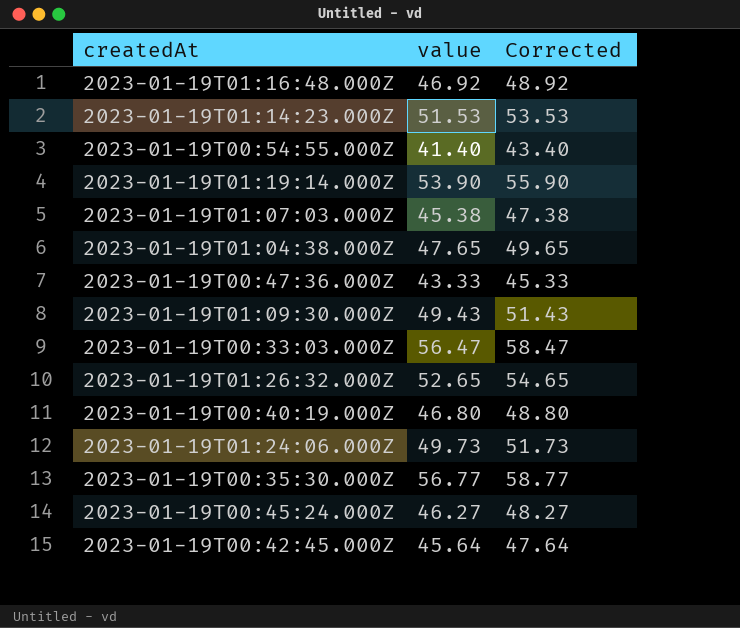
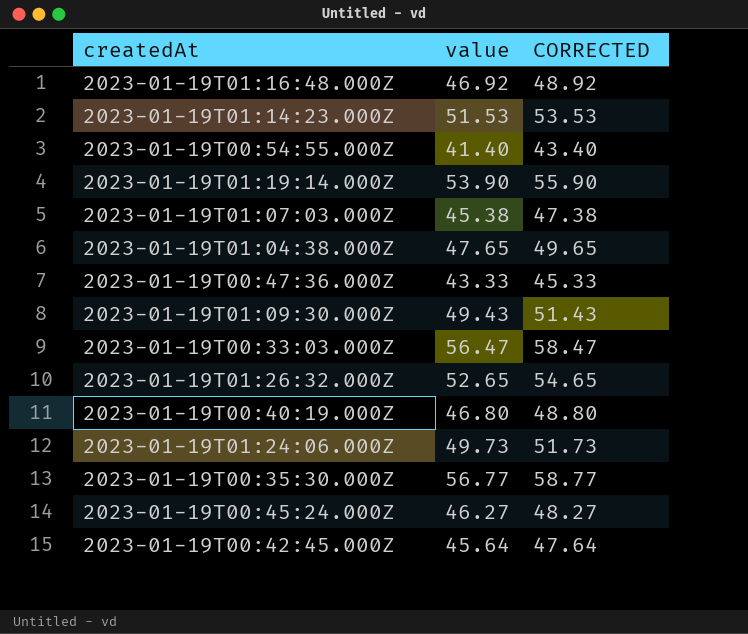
column name: Corrected -> CORRECTED

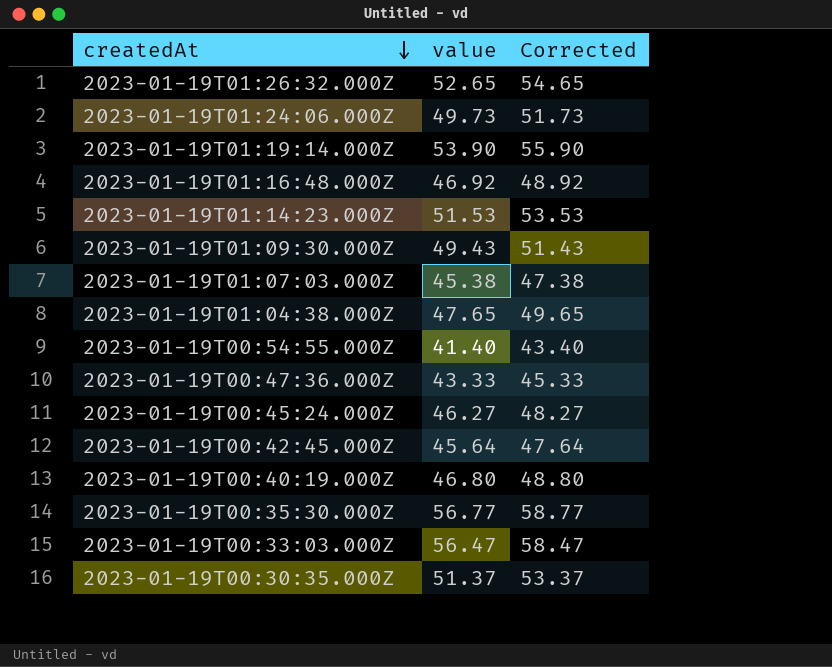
row order: none -> createdAt descending
column name: CORRECTED -> Corrected
row 2023-01-19T00:30:35.000Z: none -> 51.37 | 53.37

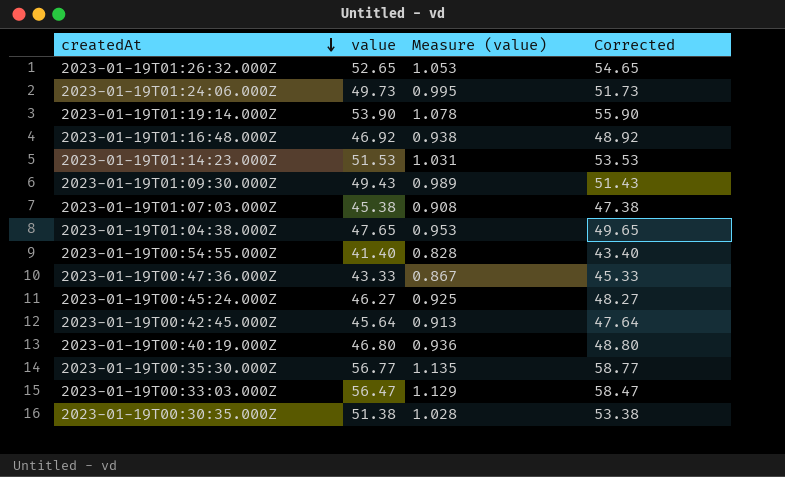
column Measure (value) | formula: none -> [value] * 0.02
2023-01-19T00:30:35.000Z | value: 51.37 -> 51.38
2023-01-19T00:30:35.000Z | Corrected: 53.37 -> 53.38

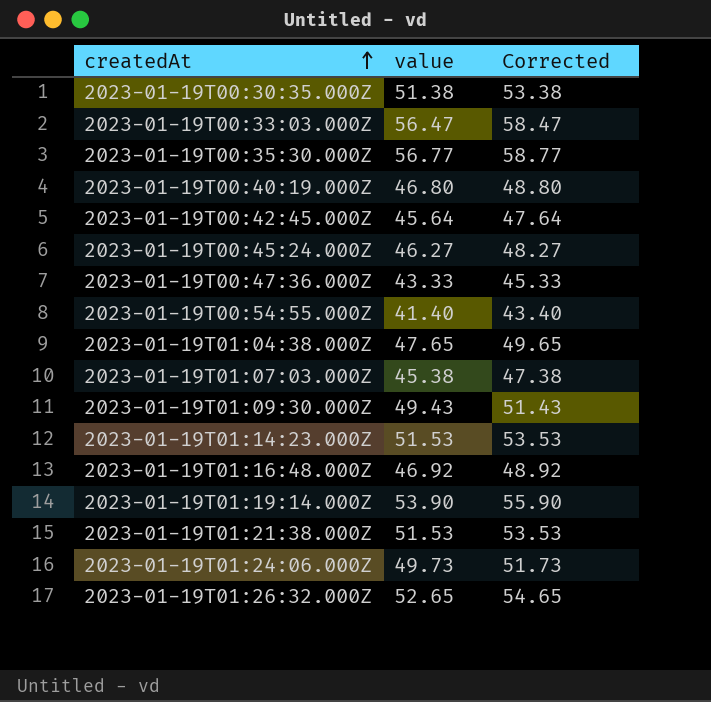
row order: createdAt descending -> createdAt ascending
column Measure (value) | formula: [value] * 0.02 -> none
row 2023-01-19T01:21:38.000Z: none -> 51.53 | 53.53

